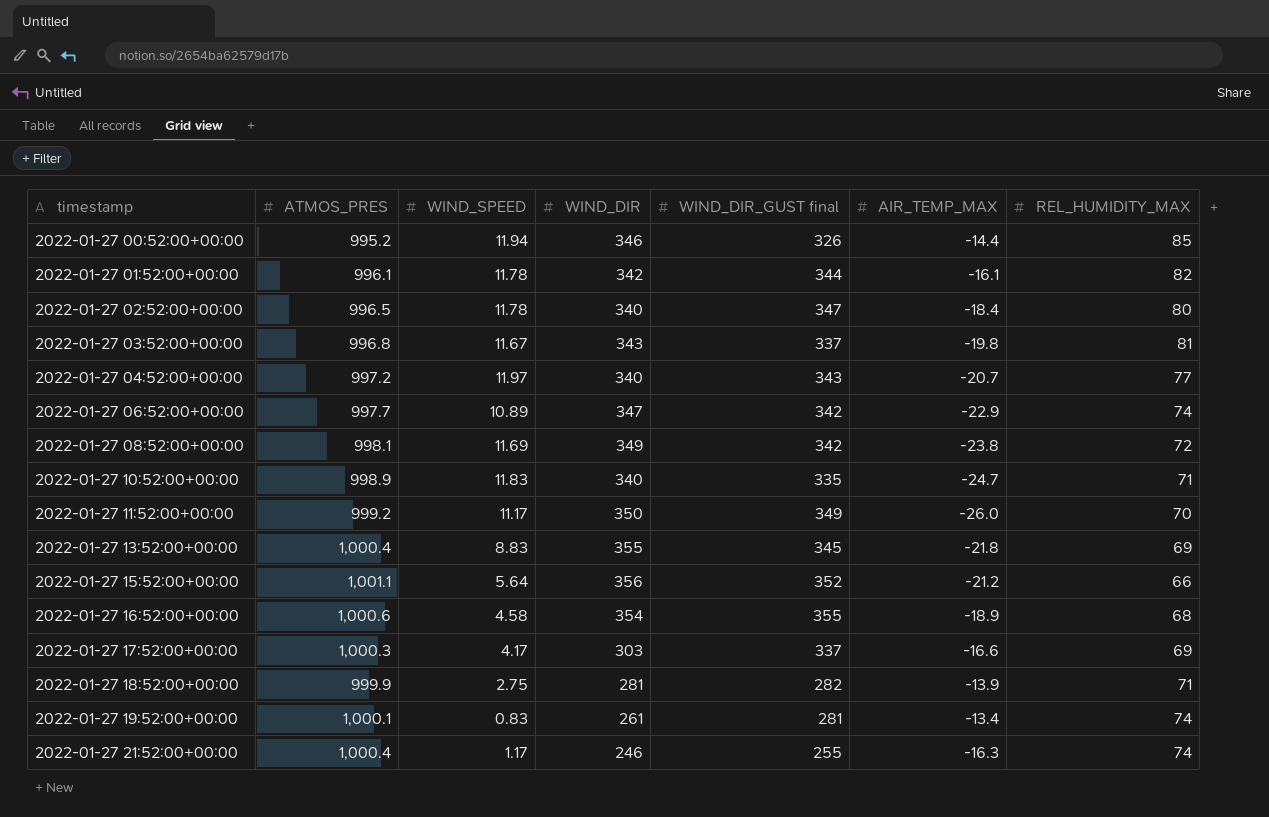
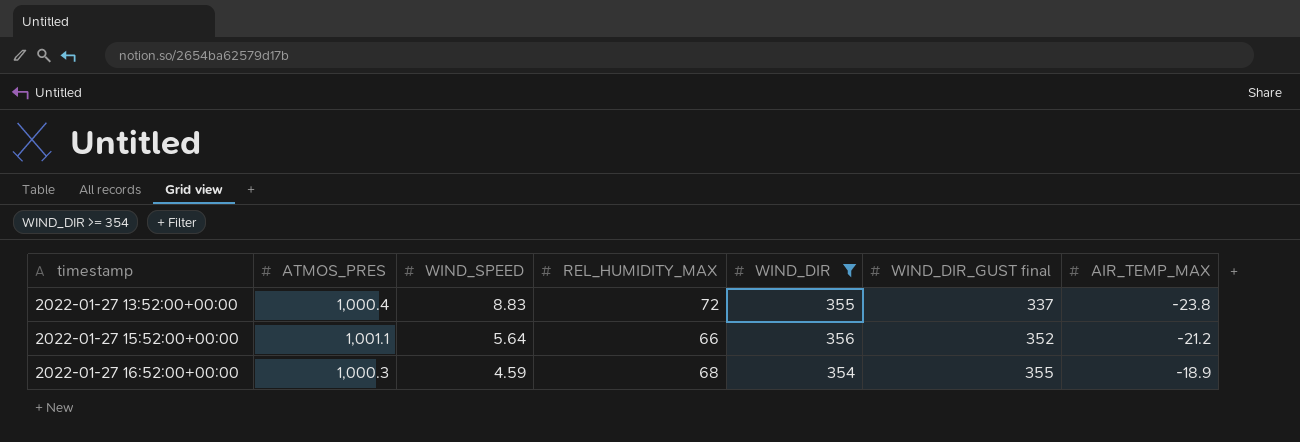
filter: none -> WIND_DIR >= 354
column REL_HUMIDITY_MAX | position: 7 -> 4
2022-01-27 13:52:00+00:00 | REL_HUMIDITY_MAX: 69 -> 72
2022-01-27 13:52:00+00:00 | WIND_DIR_GUST final: 345 -> 337
2022-01-27 13:52:00+00:00 | AIR_TEMP_MAX: -21.8 -> -23.8
2022-01-27 16:52:00+00:00 | ATMOS_PRES: 1,000.6 -> 1,000.3
2022-01-27 16:52:00+00:00 | WIND_SPEED: 4.58 -> 4.59

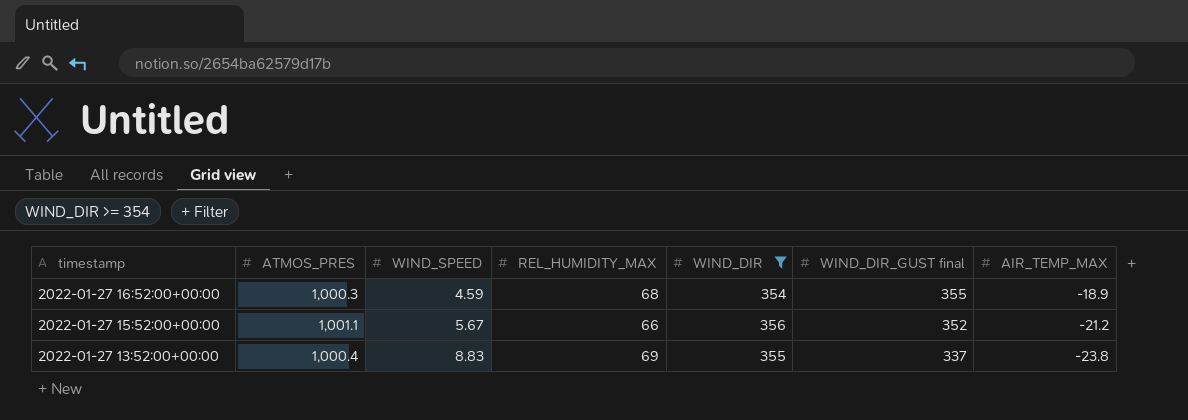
row order: timestamp ascending -> timestamp descending
2022-01-27 15:52:00+00:00 | WIND_SPEED: 5.64 -> 5.67
2022-01-27 13:52:00+00:00 | REL_HUMIDITY_MAX: 72 -> 69

